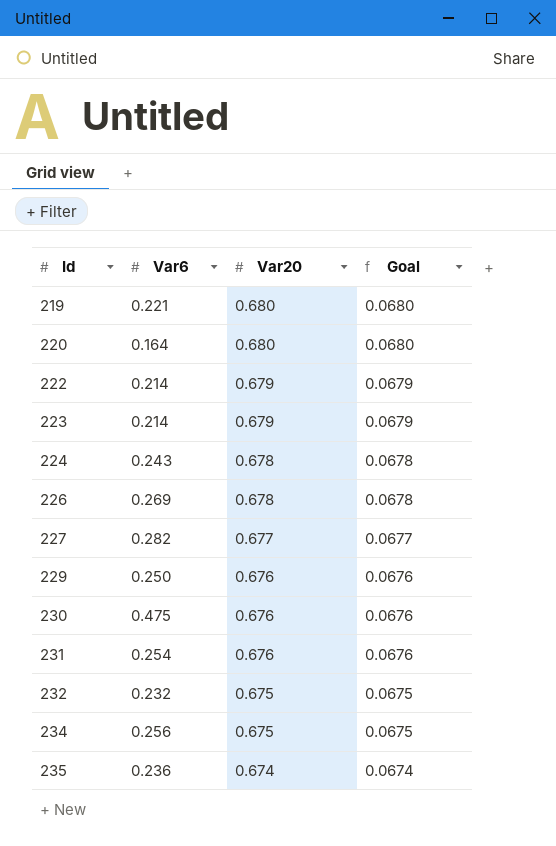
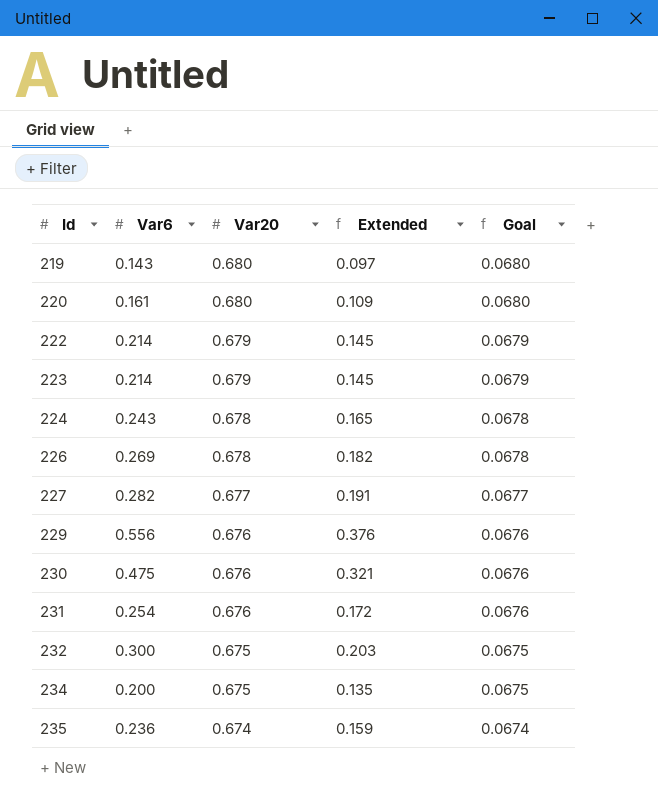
column Extended | formula: none -> [Var6] * [Var20]
219 | Var6: 0.221 -> 0.143
220 | Var6: 0.164 -> 0.161
229 | Var6: 0.250 -> 0.556
232 | Var6: 0.232 -> 0.300
234 | Var6: 0.256 -> 0.200

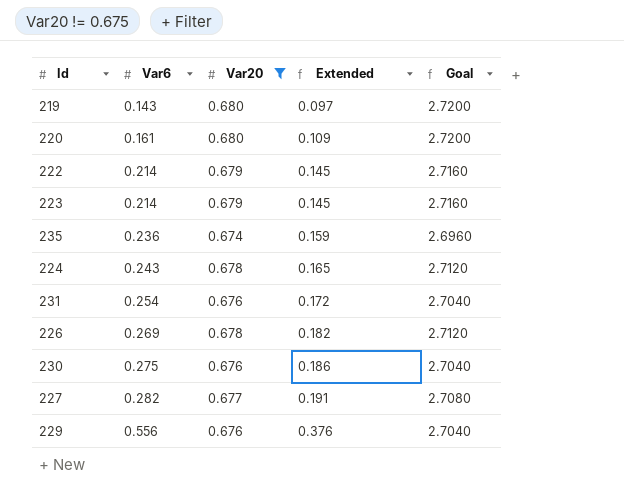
filter: none -> Var20 != 0.675
row order: Id ascending -> Var6 ascending
column Goal | formula: [Var20] * 0.1 -> [Var20] * 4
230 | Var6: 0.475 -> 0.275
230 | Extended: 0.321 -> 0.186

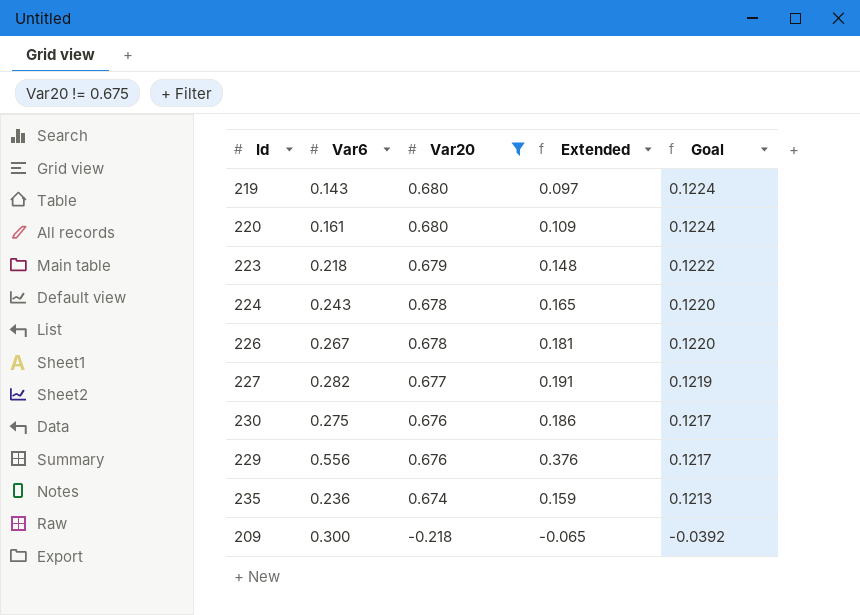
row order: Var6 ascending -> Var20 descending
column Goal | formula: [Var20] * 4 -> [Var20] * 0.18
row 222: 0.214 | 0.679 | 0.145 | 2.7160 -> none
row 231: 0.254 | 0.676 | 0.172 | 2.7040 -> none
223 | Var6: 0.214 -> 0.218
223 | Extended: 0.145 -> 0.148
226 | Var6: 0.269 -> 0.267
226 | Extended: 0.182 -> 0.181
row 209: none -> 0.300 | -0.218 | -0.065 | -0.0392

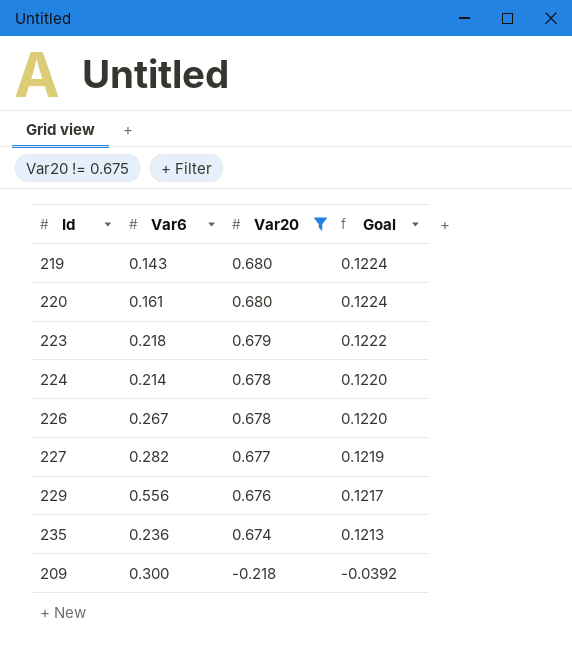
column Extended | formula: [Var6] * [Var20] -> none
row 230: 0.275 | 0.676 | 0.186 | 0.1217 -> none
224 | Var6: 0.243 -> 0.214

